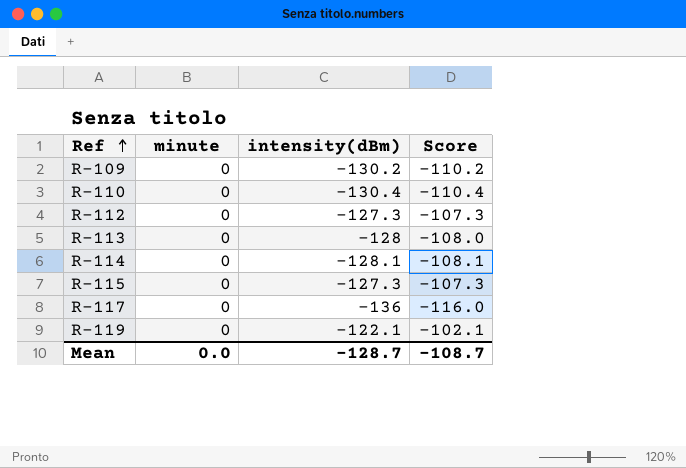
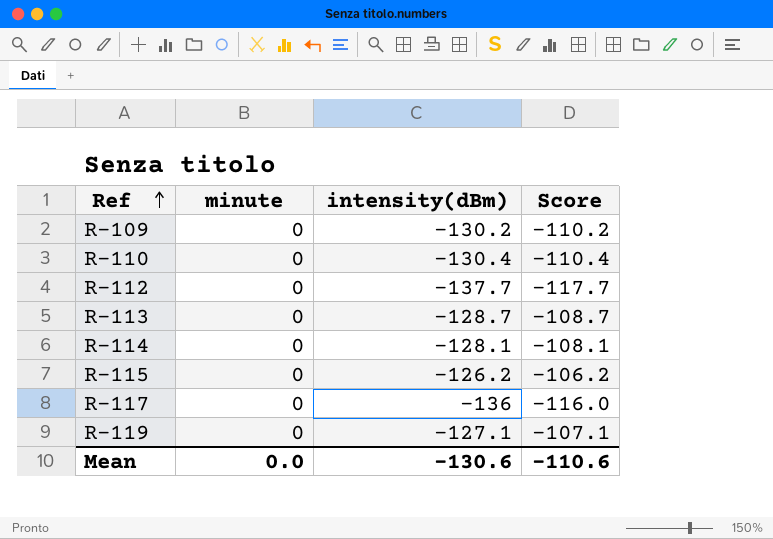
R-112 | intensity(dBm): -127.3 -> -137.7
R-112 | Score: -107.3 -> -117.7
R-113 | intensity(dBm): -128 -> -128.7
R-113 | Score: -108.0 -> -108.7
R-115 | intensity(dBm): -127.3 -> -126.2
R-115 | Score: -107.3 -> -106.2
R-119 | intensity(dBm): -122.1 -> -127.1
R-119 | Score: -102.1 -> -107.1
Mean | intensity(dBm): -128.7 -> -130.6
Mean | Score: -108.7 -> -110.6

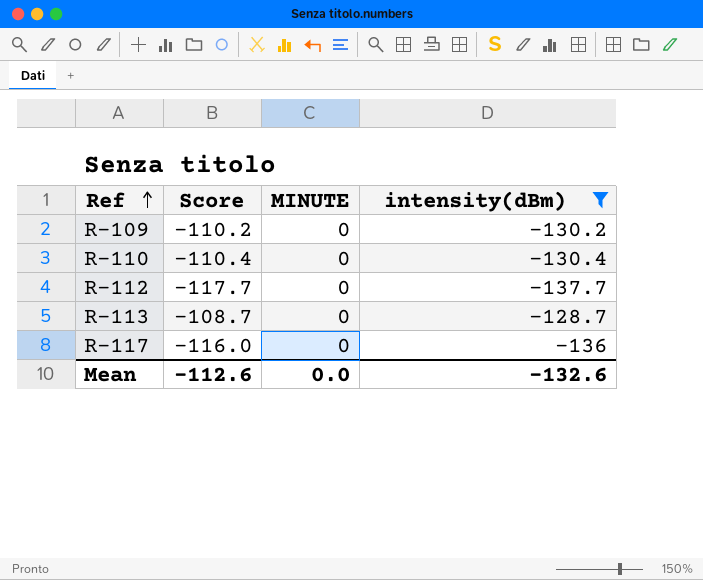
filter: none -> intensity(dBm) <= -128.7
column Score | position: 4 -> 2
column name: minute -> MINUTE
Mean | Score: -110.6 -> -112.6
Mean | intensity(dBm): -130.6 -> -132.6

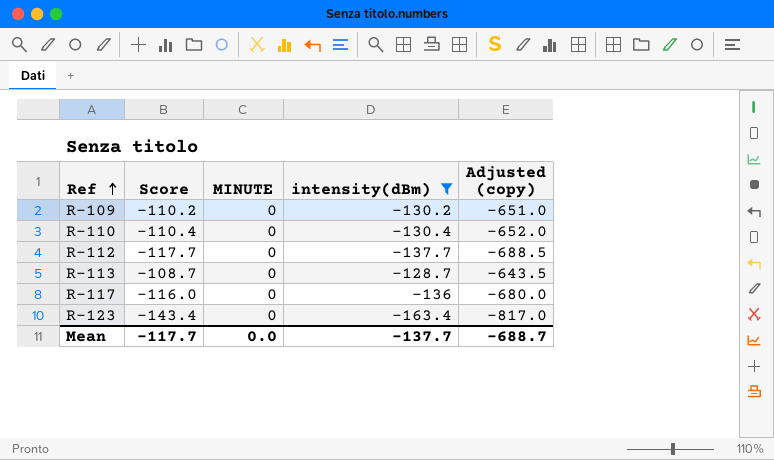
column Adjusted (copy) | formula: none -> [intensity(dBm)] * 5
row R-123: none -> -143.4 | 0 | -163.4 | -817.0
Mean | Score: -112.6 -> -117.7
Mean | intensity(dBm): -132.6 -> -137.7

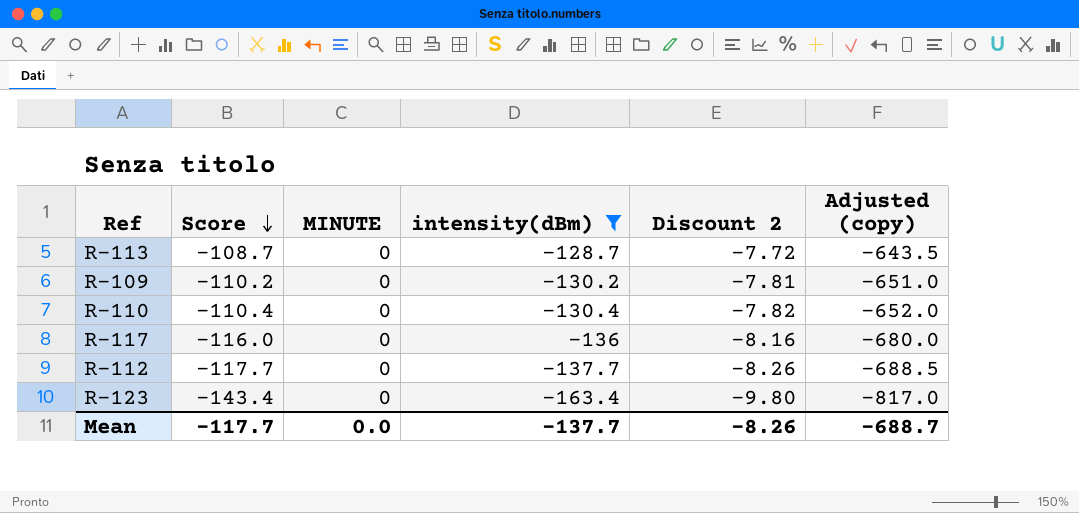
row order: Ref ascending -> Score descending
column Discount 2 | formula: none -> [intensity(dBm)] * 0.06

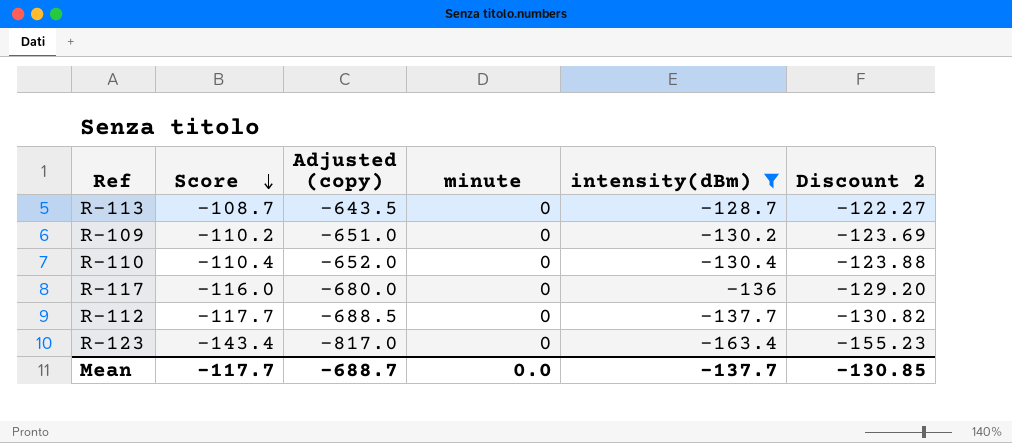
column Adjusted (copy) | position: 6 -> 3
column name: MINUTE -> minute
column Discount 2 | formula: [intensity(dBm)] * 0.06 -> [intensity(dBm)] * 0.95
Mean | Discount 2: -8.26 -> -130.85

